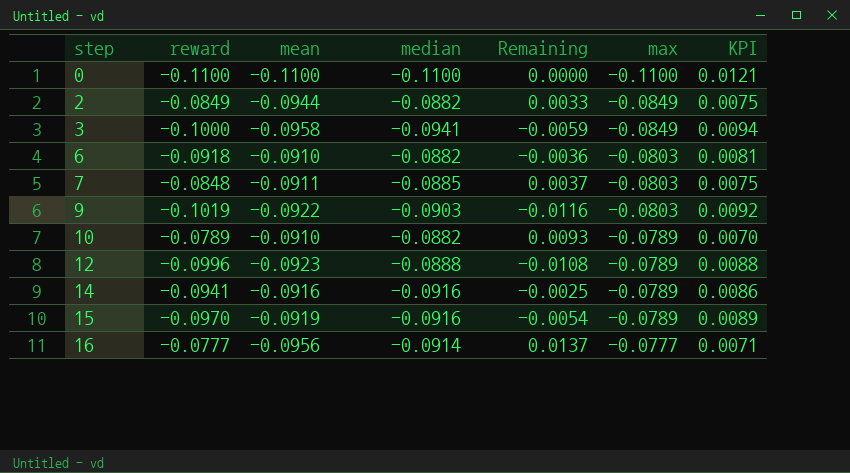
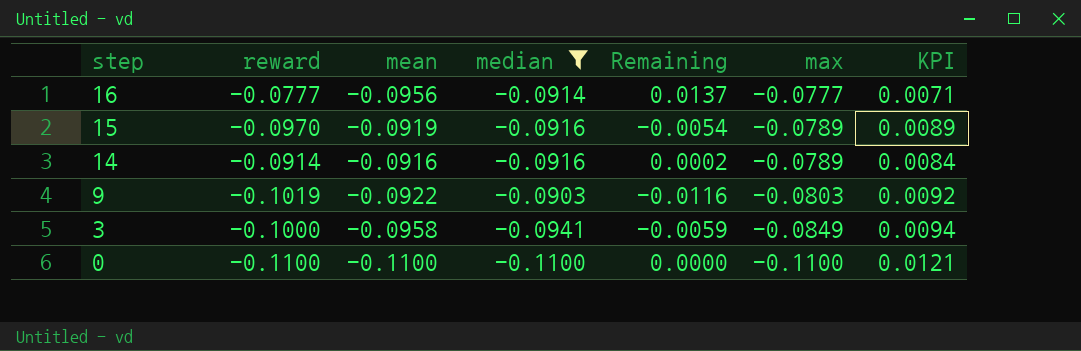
filter: none -> median <= -0.0903
row order: step ascending -> step descending
14 | reward: -0.0941 -> -0.0914
14 | Remaining: -0.0025 -> 0.0002
14 | KPI: 0.0086 -> 0.0084

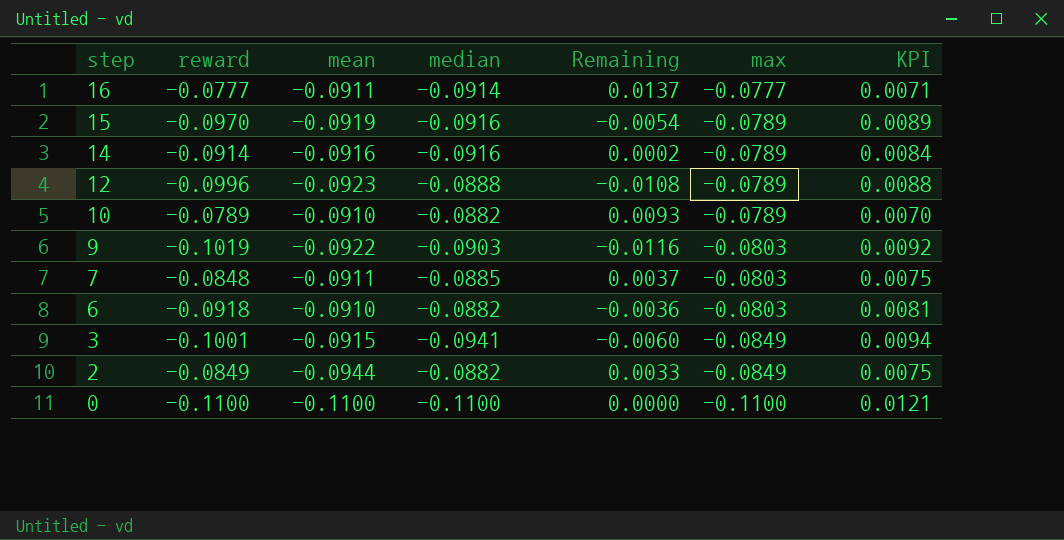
filter: median <= -0.0903 -> none
16 | mean: -0.0956 -> -0.0911
3 | reward: -0.1000 -> -0.1001
3 | mean: -0.0958 -> -0.0915
3 | Remaining: -0.0059 -> -0.0060

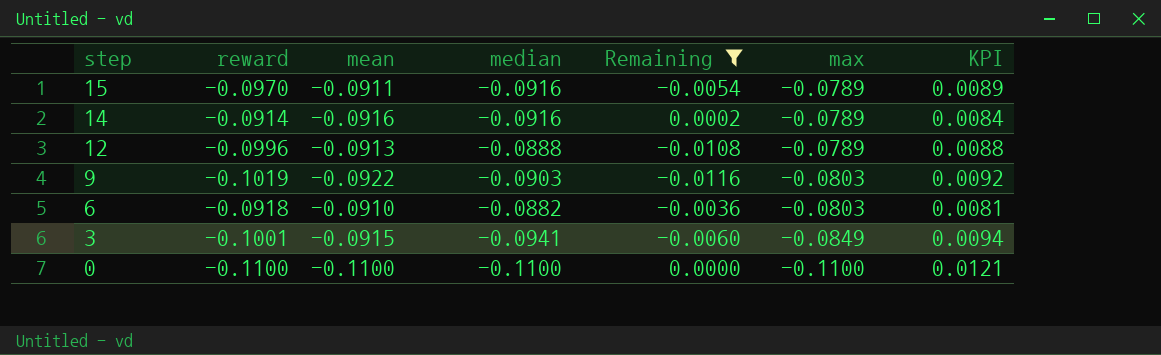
filter: none -> Remaining <= 0.0002
15 | mean: -0.0919 -> -0.0911
12 | mean: -0.0923 -> -0.0913

